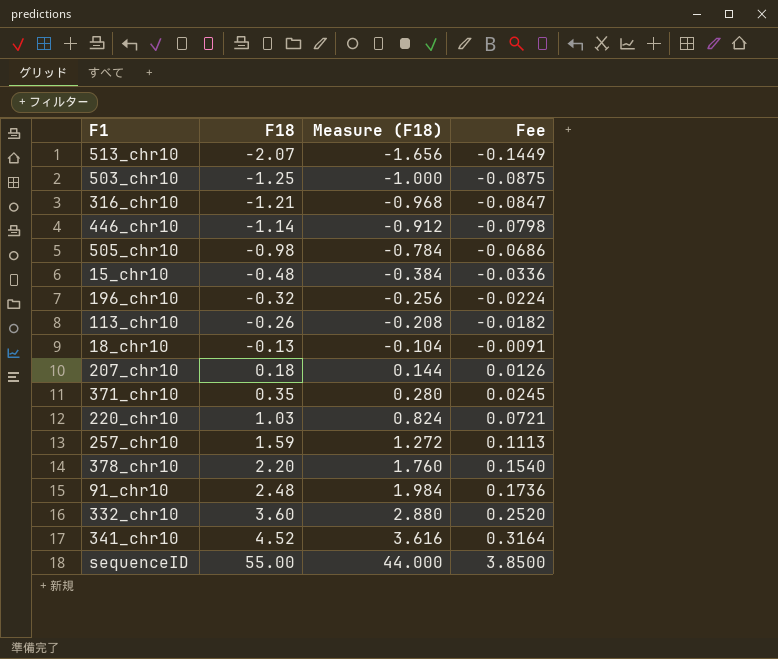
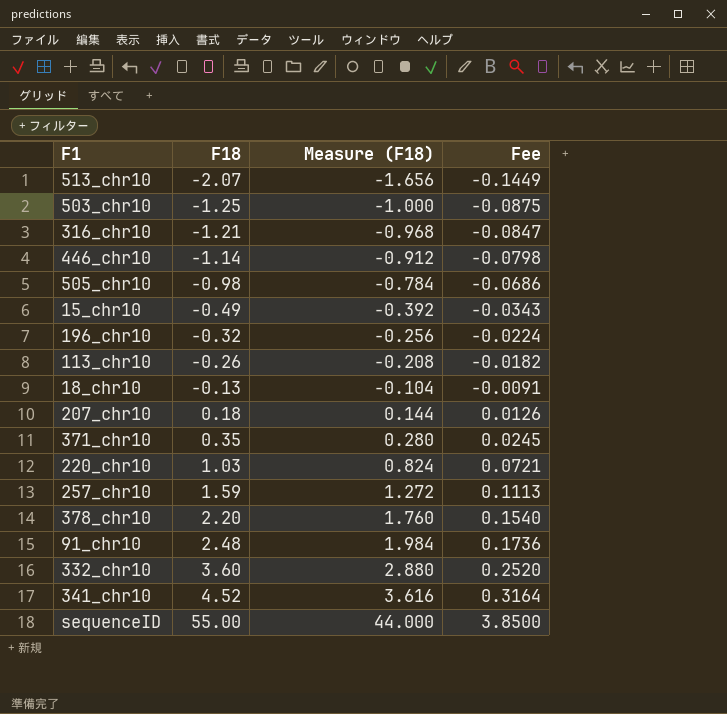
15_chr10 | F18: -0.48 -> -0.49
15_chr10 | Measure (F18): -0.384 -> -0.392
15_chr10 | Fee: -0.0336 -> -0.0343

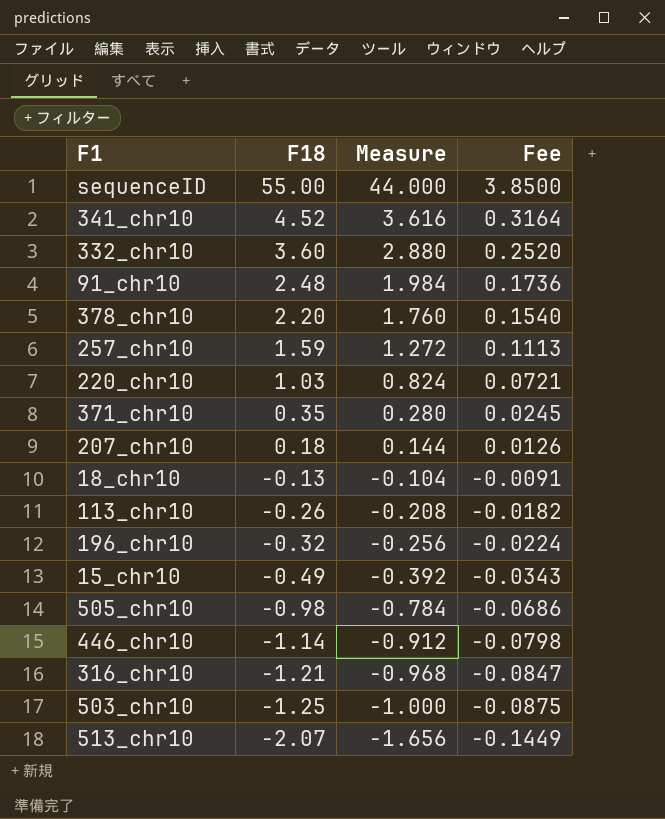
row order: F18 ascending -> F18 descending
column name: Measure (F18) -> Measure

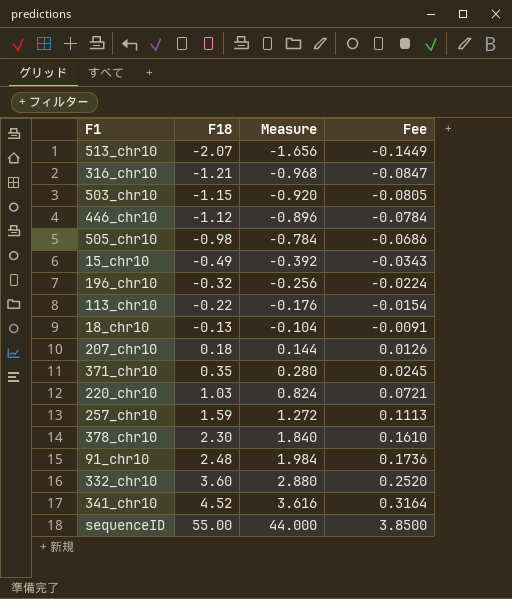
row order: F18 descending -> F18 ascending
503_chr10 | F18: -1.25 -> -1.15
503_chr10 | Measure: -1.000 -> -0.920
503_chr10 | Fee: -0.0875 -> -0.0805
446_chr10 | F18: -1.14 -> -1.12
446_chr10 | Measure: -0.912 -> -0.896
446_chr10 | Fee: -0.0798 -> -0.0784
113_chr10 | F18: -0.26 -> -0.22
113_chr10 | Measure: -0.208 -> -0.176
113_chr10 | Fee: -0.0182 -> -0.0154
378_chr10 | F18: 2.20 -> 2.30
378_chr10 | Measure: 1.760 -> 1.840
378_chr10 | Fee: 0.1540 -> 0.1610

